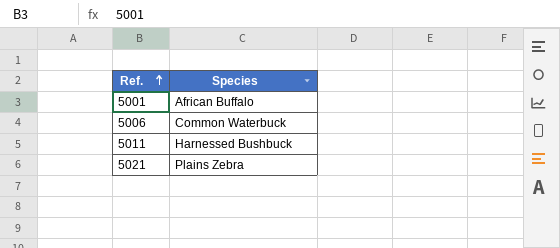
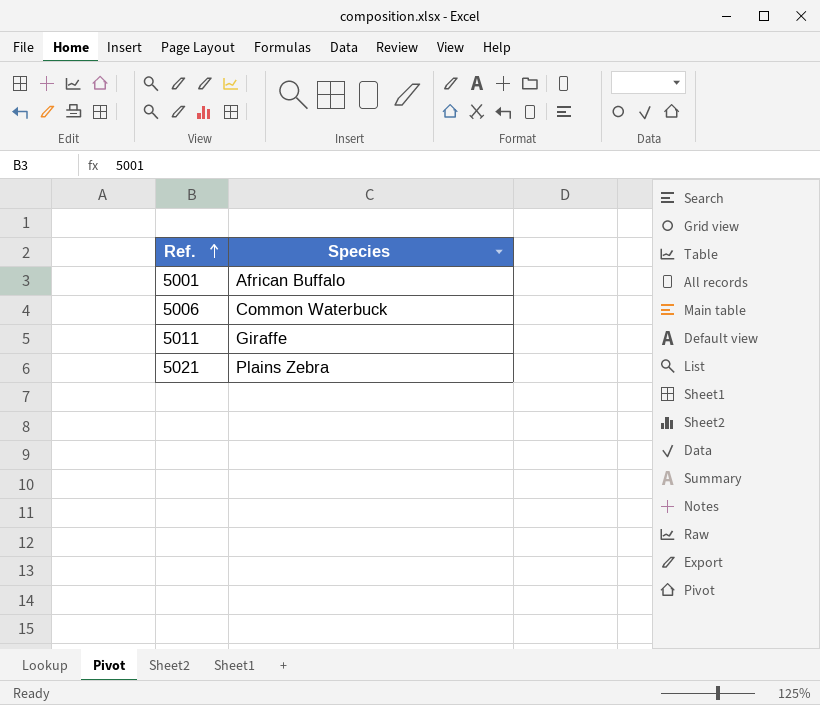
5011 | Species: Harnessed Bushbuck -> Giraffe

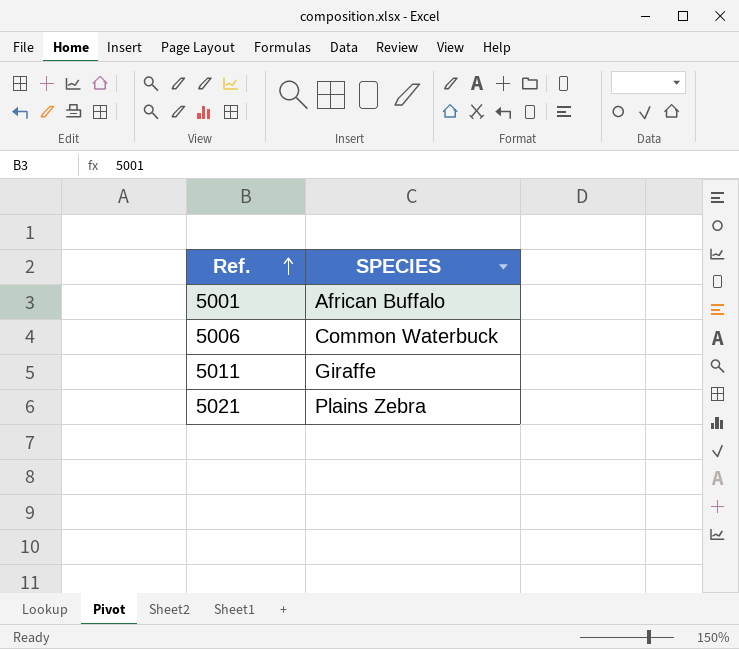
column name: Species -> SPECIES

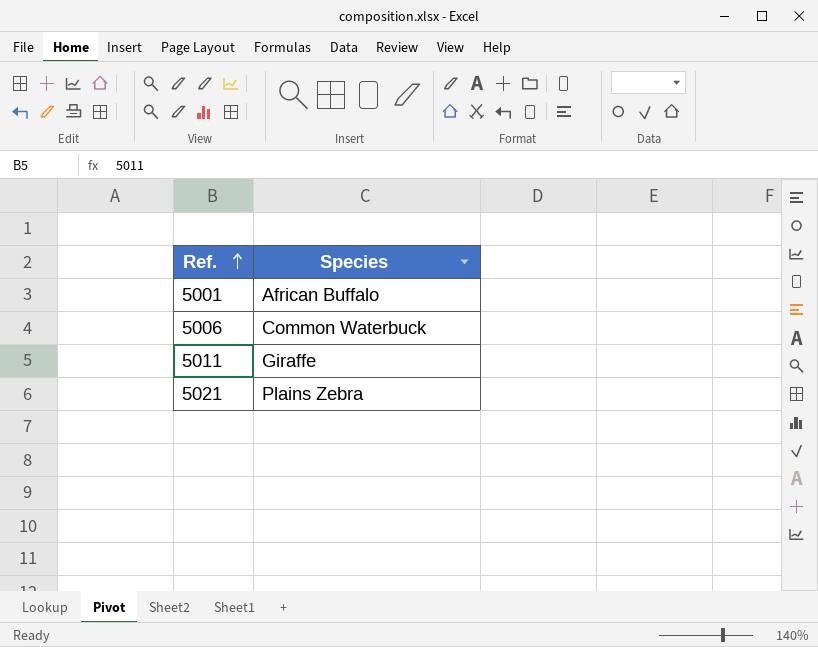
column name: SPECIES -> Species

